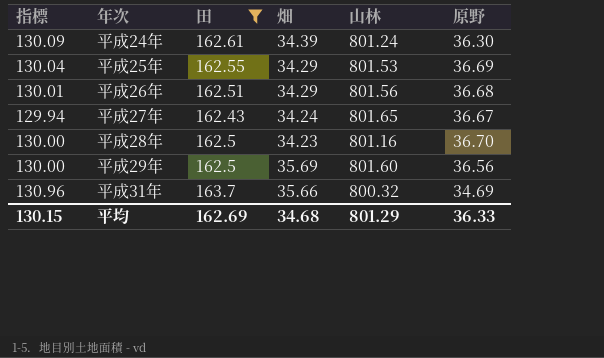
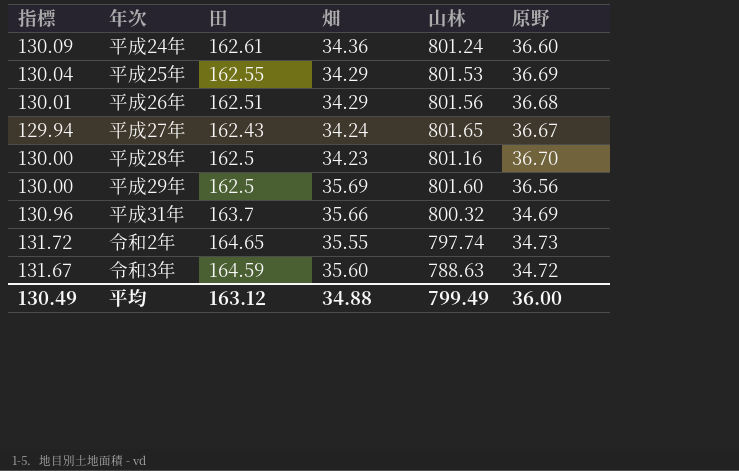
filter: 田 <= 163.7 -> none
平成24年 | 畑: 34.39 -> 34.36
平成24年 | 原野: 36.30 -> 36.60
平均 | 指標: 130.15 -> 130.49
平均 | 田: 162.69 -> 163.12
平均 | 畑: 34.68 -> 34.88
平均 | 山林: 801.29 -> 799.49
平均 | 原野: 36.33 -> 36.00

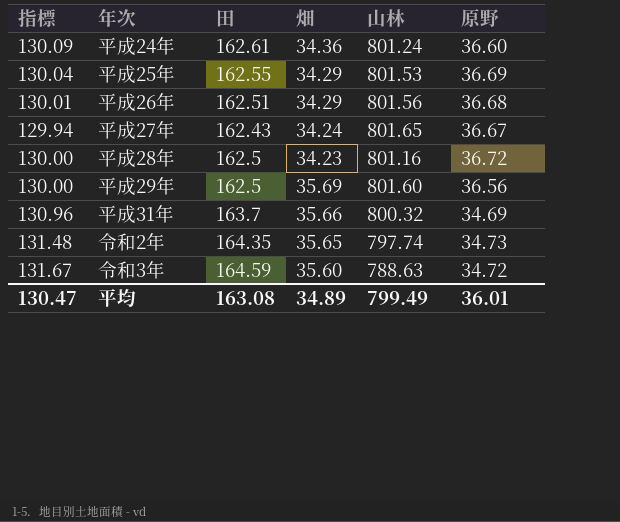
平成28年 | 原野: 36.70 -> 36.72
令和2年 | 指標: 131.72 -> 131.48
令和2年 | 田: 164.65 -> 164.35
令和2年 | 畑: 35.55 -> 35.65
平均 | 指標: 130.49 -> 130.47
平均 | 田: 163.12 -> 163.08
平均 | 畑: 34.88 -> 34.89
平均 | 原野: 36.00 -> 36.01

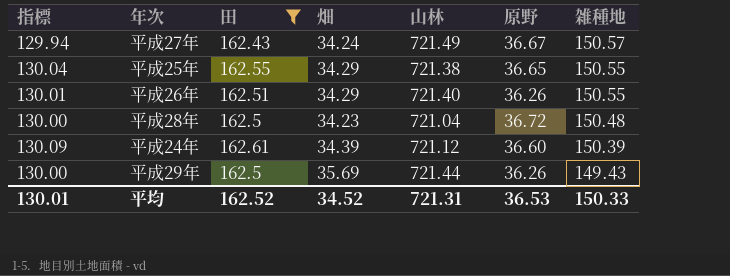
filter: none -> 田 <= 162.61
row order: none -> 雑種地 descending
column 雑種地 | position: none -> 7
平成27年 | 山林: 801.65 -> 721.49
平成25年 | 山林: 801.53 -> 721.38
平成25年 | 原野: 36.69 -> 36.65
平成26年 | 山林: 801.56 -> 721.40
平成26年 | 原野: 36.68 -> 36.26
平成28年 | 山林: 801.16 -> 721.04
平成24年 | 畑: 34.36 -> 34.39
平成24年 | 山林: 801.24 -> 721.12
平成29年 | 山林: 801.60 -> 721.44
平成29年 | 原野: 36.56 -> 36.26
平均 | 指標: 130.47 -> 130.01
平均 | 田: 163.08 -> 162.52
平均 | 畑: 34.89 -> 34.52
平均 | 山林: 799.49 -> 721.31
平均 | 原野: 36.01 -> 36.53

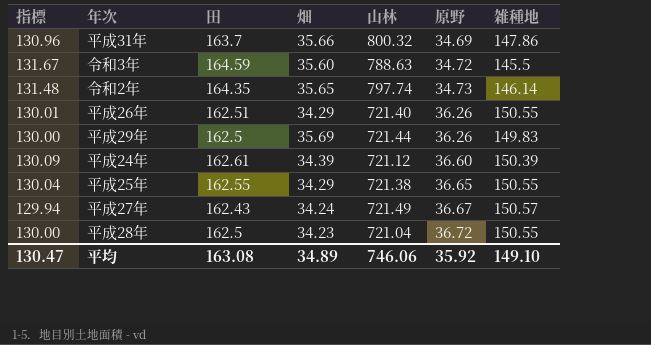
filter: 田 <= 162.61 -> none
row order: 雑種地 descending -> 原野 ascending
平成29年 | 雑種地: 149.43 -> 149.83
平成28年 | 雑種地: 150.48 -> 150.55
平均 | 指標: 130.01 -> 130.47
平均 | 田: 162.52 -> 163.08
平均 | 畑: 34.52 -> 34.89
平均 | 山林: 721.31 -> 746.06
平均 | 原野: 36.53 -> 35.92
平均 | 雑種地: 150.33 -> 149.10

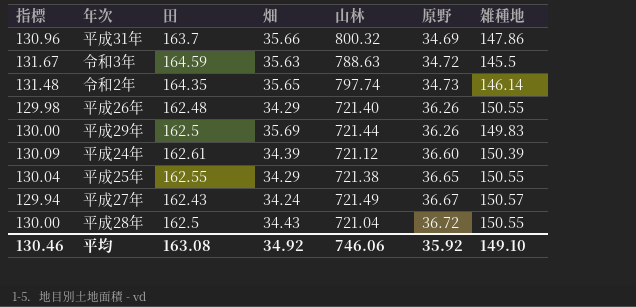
令和3年 | 畑: 35.60 -> 35.63
平成26年 | 指標: 130.01 -> 129.98
平成26年 | 田: 162.51 -> 162.48
平成28年 | 畑: 34.23 -> 34.43
平均 | 指標: 130.47 -> 130.46
平均 | 畑: 34.89 -> 34.92

